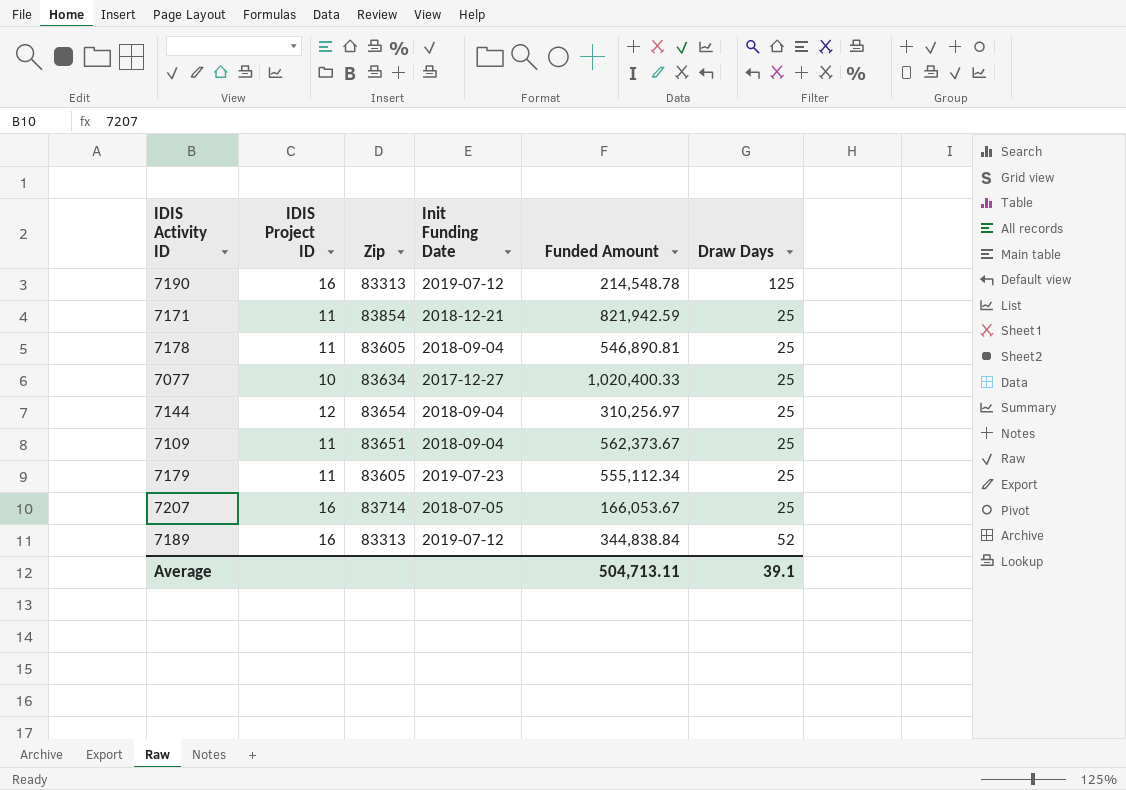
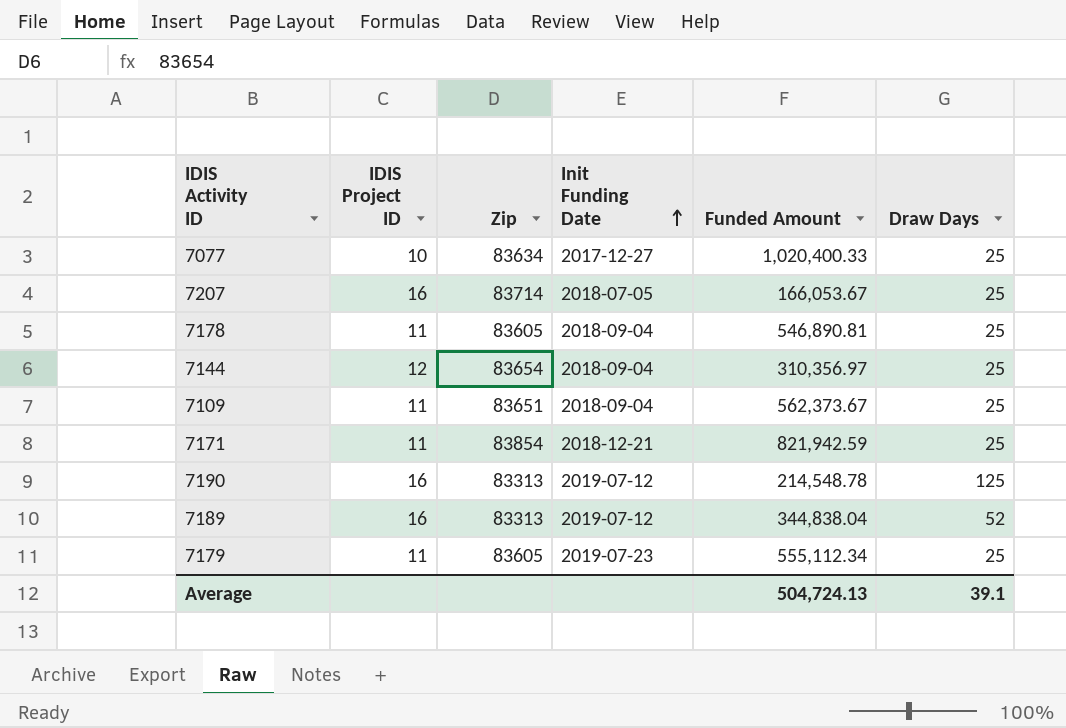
row order: none -> Init Funding Date ascending
7144 | Funded Amount: 310,256.97 -> 310,356.97
7189 | Funded Amount: 344,838.84 -> 344,838.04
Average | Funded Amount: 504,713.11 -> 504,724.13

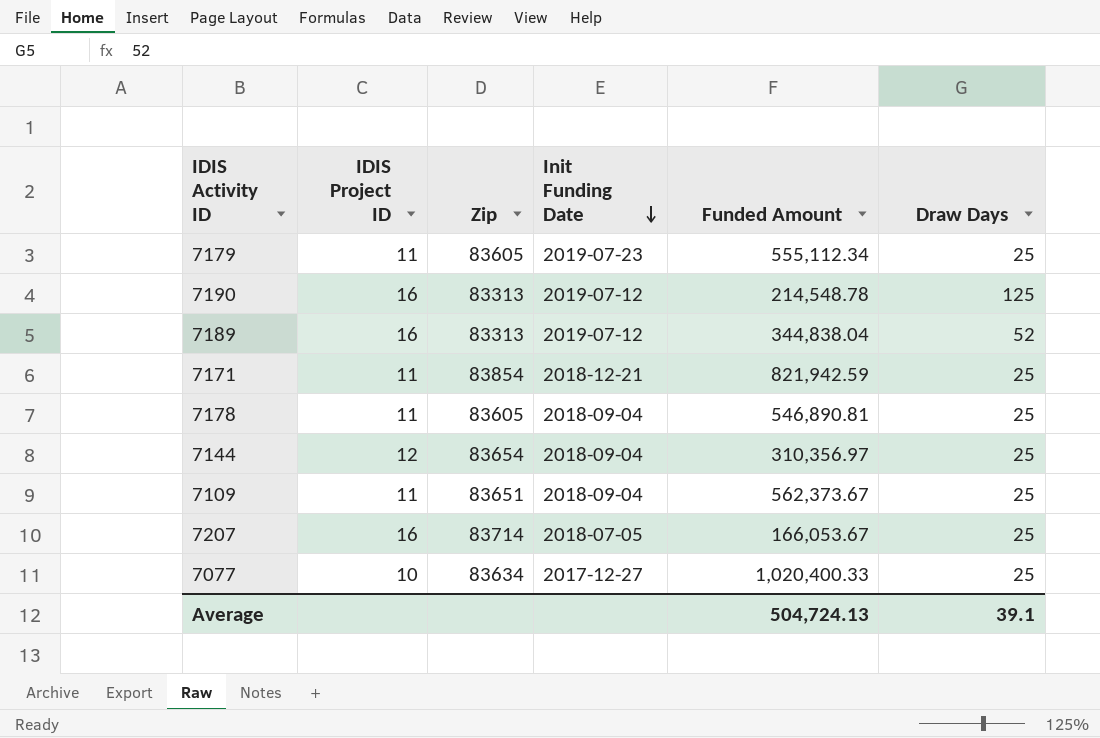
row order: Init Funding Date ascending -> Init Funding Date descending

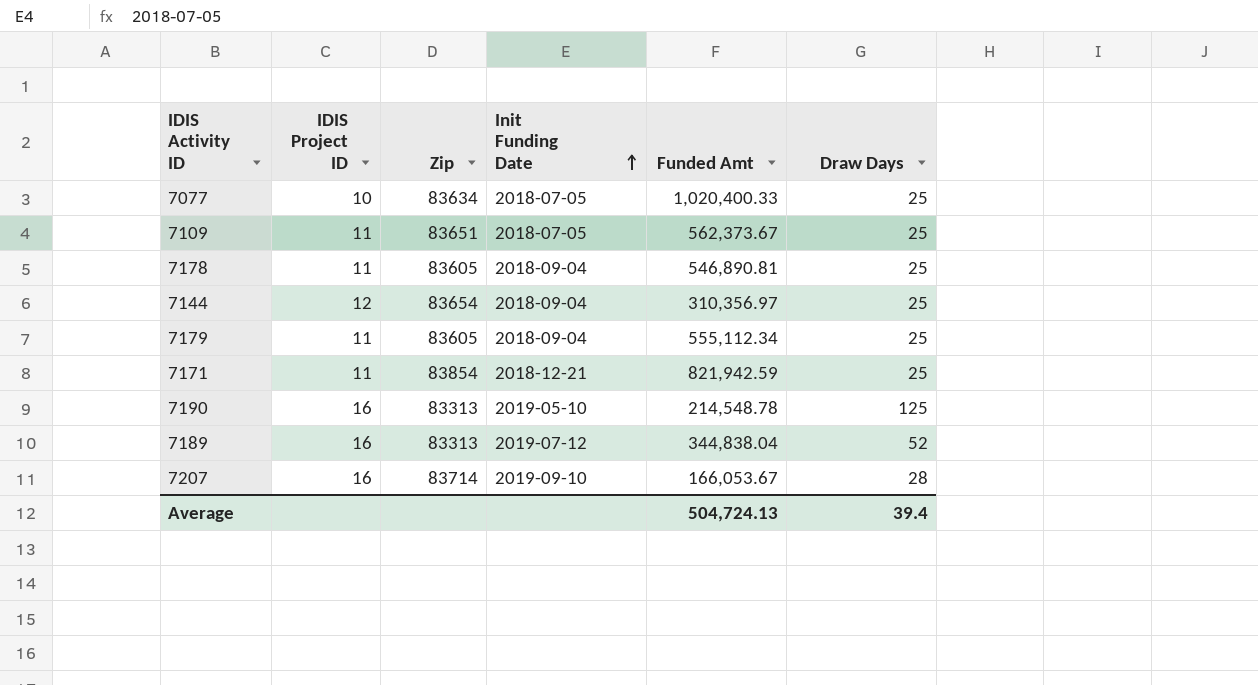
row order: Init Funding Date descending -> Init Funding Date ascending
column name: Funded Amount -> Funded Amt
7077 | Init Funding Date: 2017-12-27 -> 2018-07-05
7109 | Init Funding Date: 2018-09-04 -> 2018-07-05
7179 | Init Funding Date: 2019-07-23 -> 2018-09-04
7190 | Init Funding Date: 2019-07-12 -> 2019-05-10
7207 | Init Funding Date: 2018-07-05 -> 2019-09-10
7207 | Draw Days: 25 -> 28
Average | Draw Days: 39.1 -> 39.4

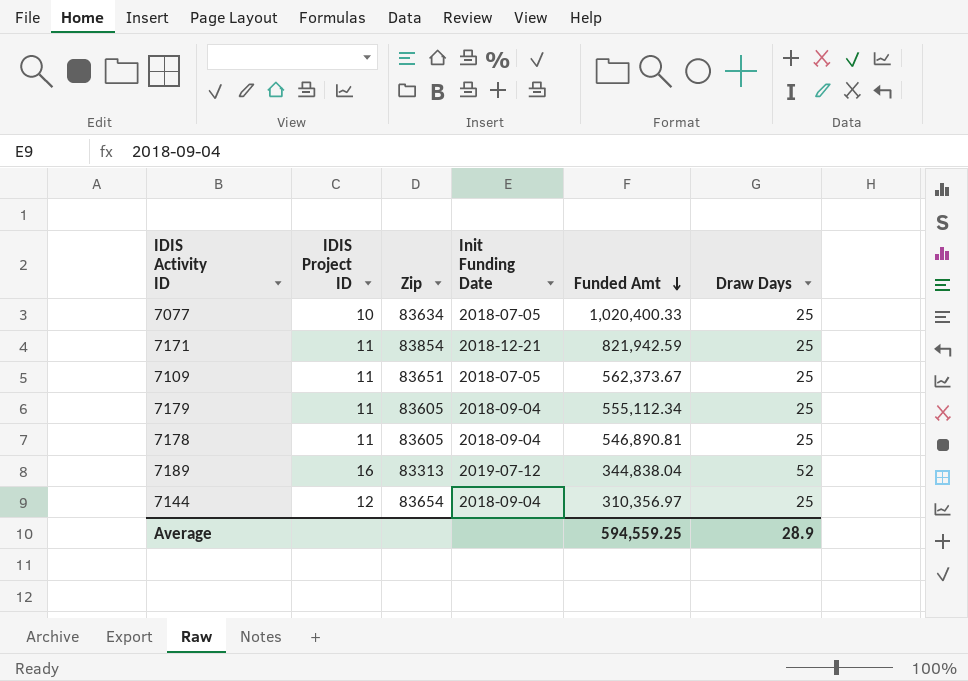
row order: Init Funding Date ascending -> Funded Amt descending
row 7190: 16 | 83313 | 2019-05-10 | 214,548.78 | 125 -> none
row 7207: 16 | 83714 | 2019-09-10 | 166,053.67 | 28 -> none
Average | Funded Amt: 504,724.13 -> 594,559.25
Average | Draw Days: 39.4 -> 28.9

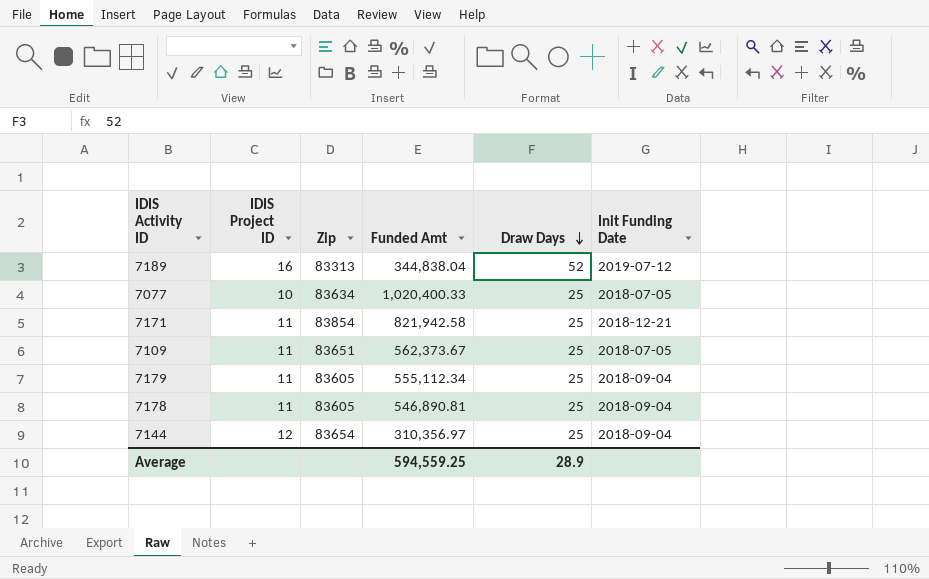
row order: Funded Amt descending -> Draw Days descending
column Init Funding Date | position: 4 -> 6
7171 | Funded Amt: 821,942.59 -> 821,942.58

